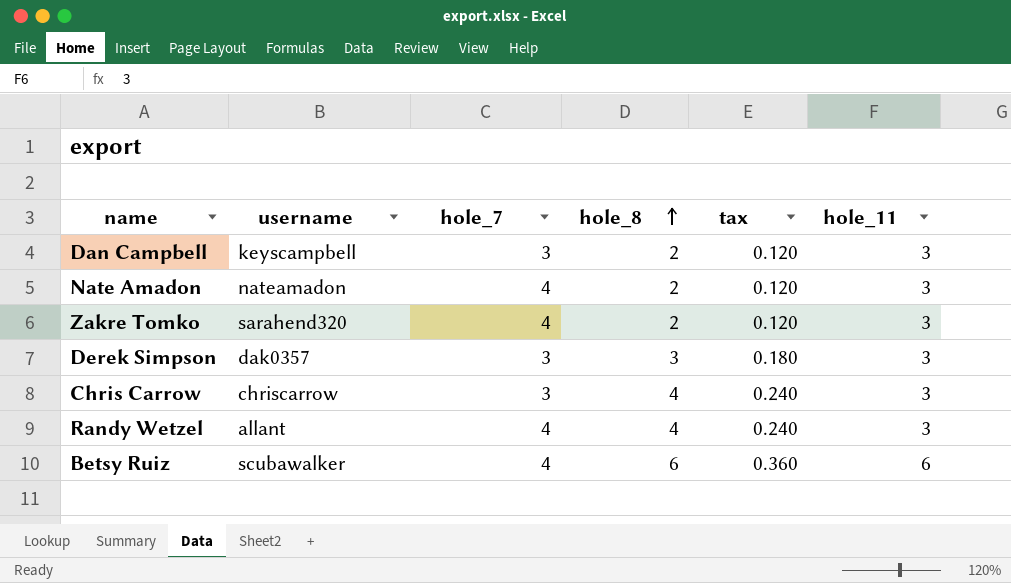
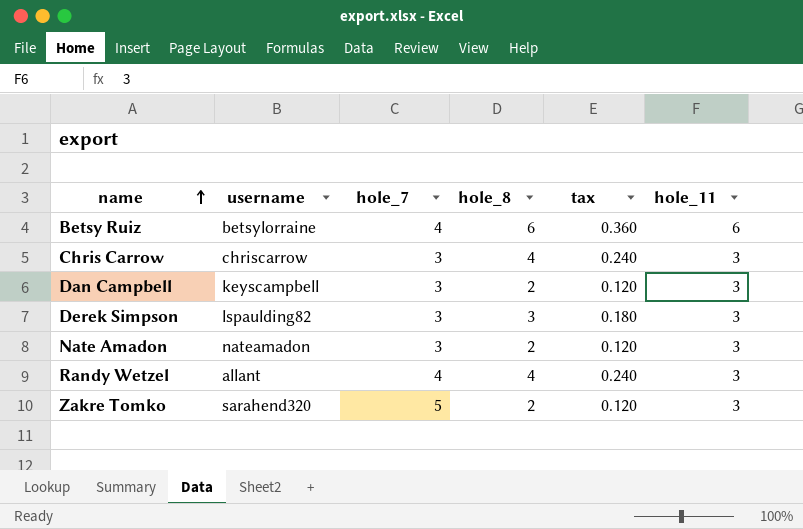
row order: hole_8 ascending -> name ascending
Betsy Ruiz | username: scubawalker -> betsylorraine
Derek Simpson | username: dak0357 -> lspaulding82
Nate Amadon | hole_7: 4 -> 3
Zakre Tomko | hole_7: 4 -> 5

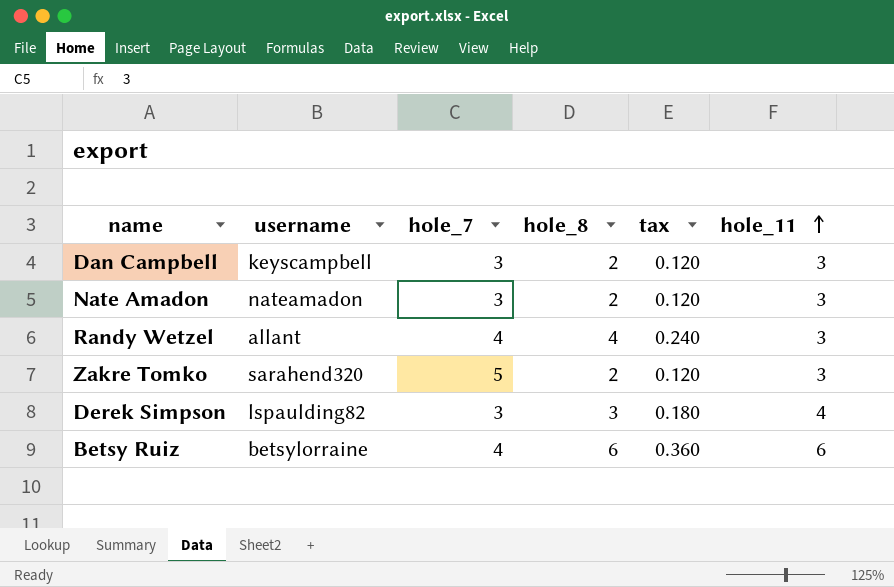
row order: name ascending -> hole_11 ascending
row Chris Carrow: chriscarrow | 3 | 4 | 0.240 | 3 -> none
Derek Simpson | hole_11: 3 -> 4

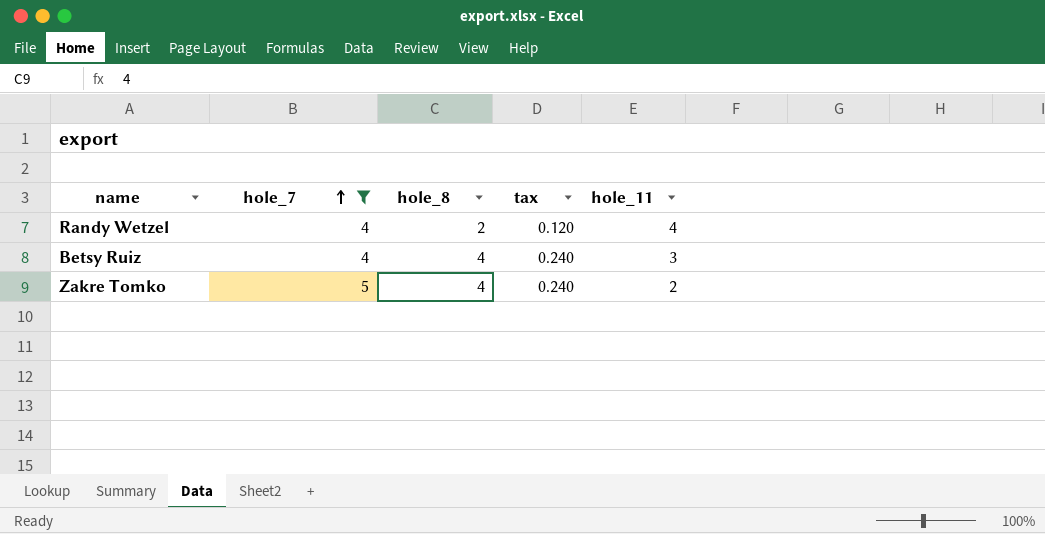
filter: none -> hole_7 != 3
row order: hole_11 ascending -> hole_7 ascending
column username | position: 2 -> none
Randy Wetzel | hole_8: 4 -> 2
Randy Wetzel | tax: 0.240 -> 0.120
Randy Wetzel | hole_11: 3 -> 4
Betsy Ruiz | hole_8: 6 -> 4
Betsy Ruiz | tax: 0.360 -> 0.240
Betsy Ruiz | hole_11: 6 -> 3
Zakre Tomko | hole_8: 2 -> 4
Zakre Tomko | tax: 0.120 -> 0.240
Zakre Tomko | hole_11: 3 -> 2

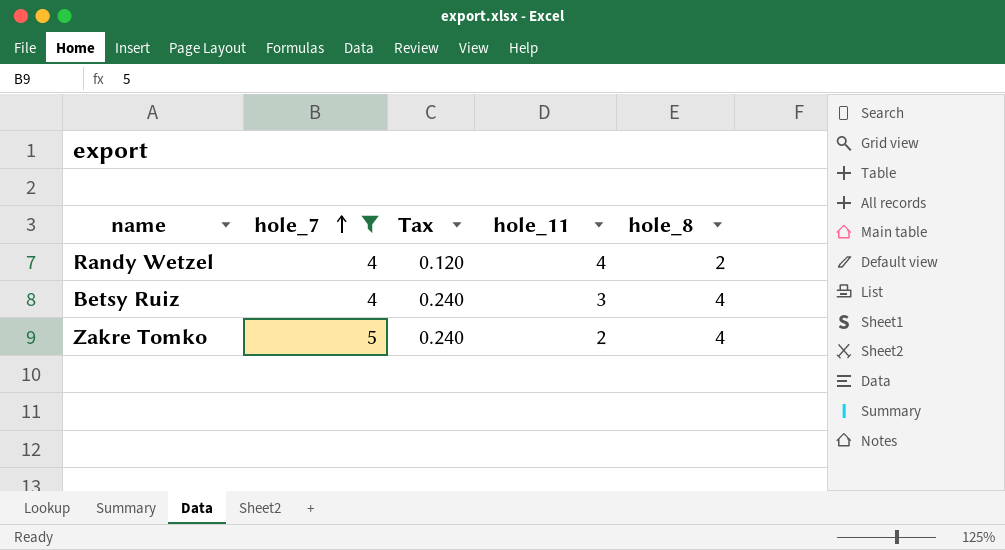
column name: tax -> Tax
column hole_8 | position: 3 -> 5

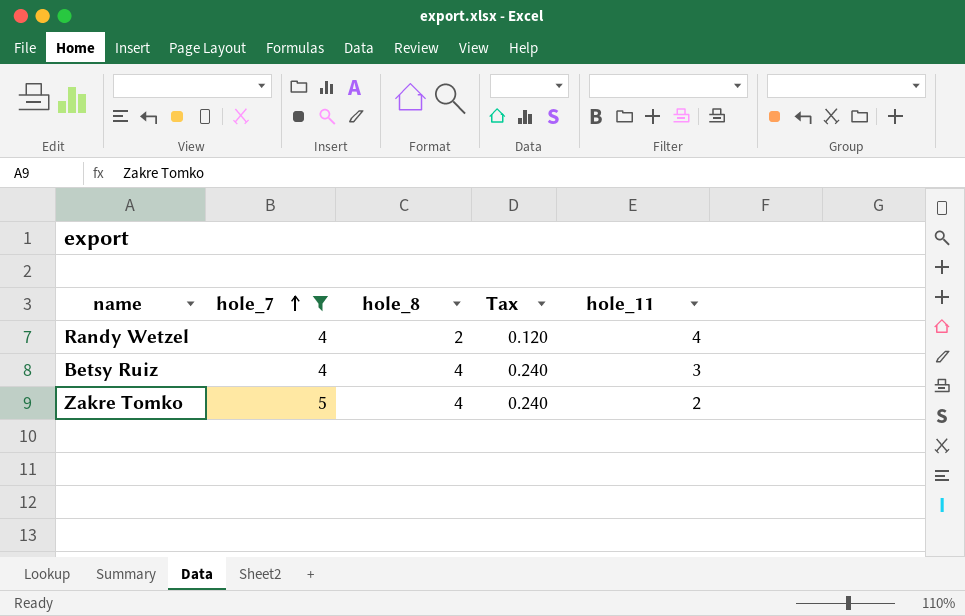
column hole_8 | position: 5 -> 3

